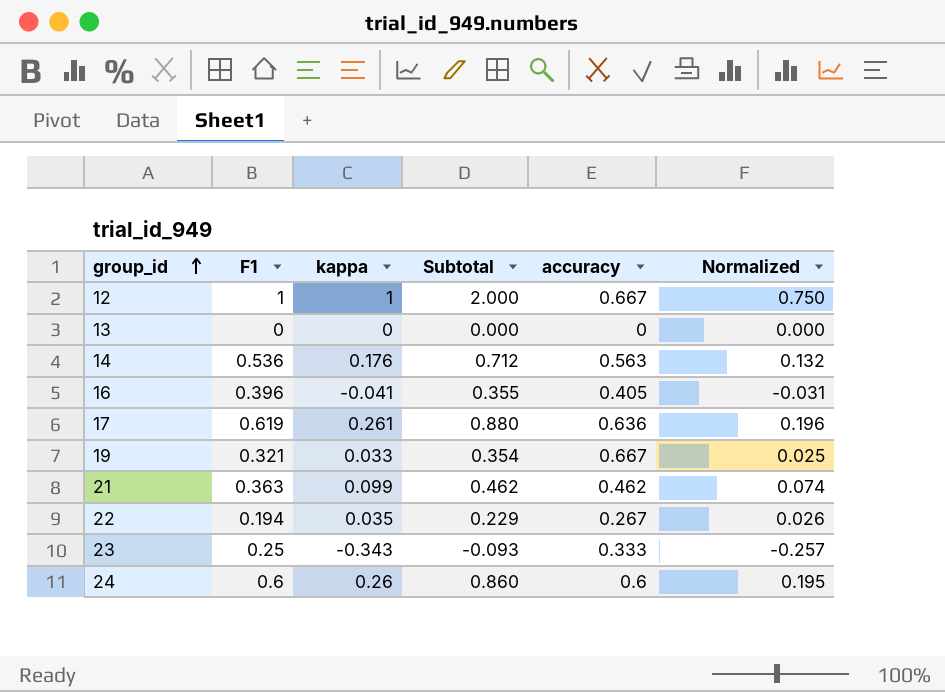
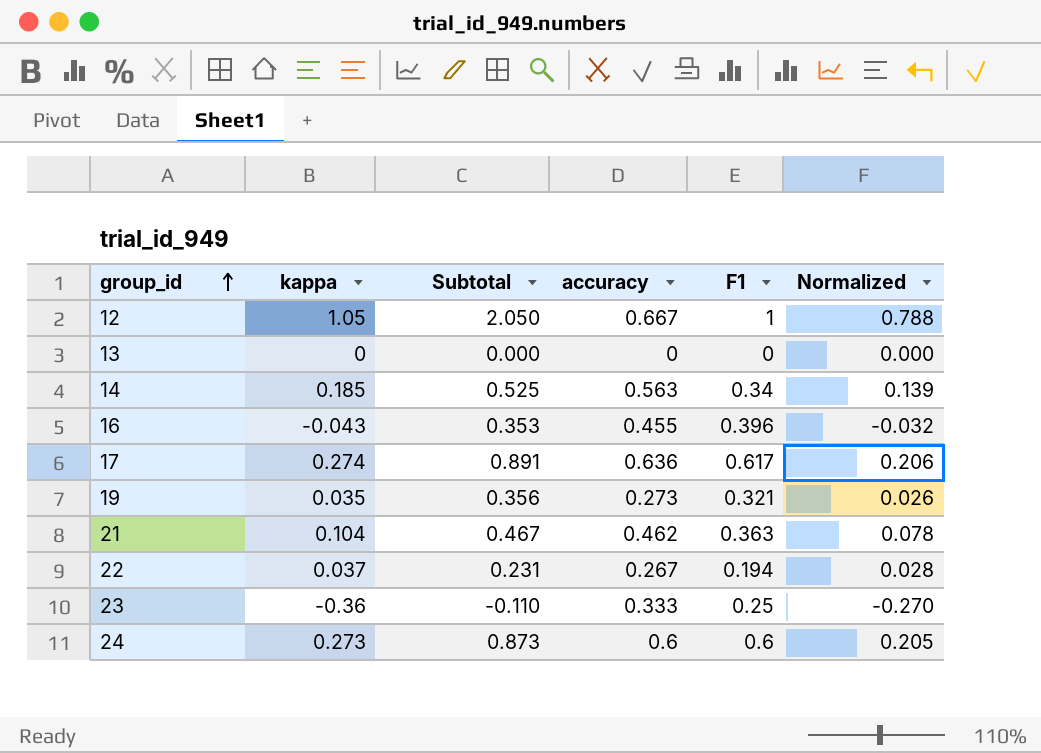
column F1 | position: 2 -> 5
12 | kappa: 1 -> 1.05
12 | Subtotal: 2.000 -> 2.050
12 | Normalized: 0.750 -> 0.788
14 | kappa: 0.176 -> 0.185
14 | Subtotal: 0.712 -> 0.525
14 | F1: 0.536 -> 0.34
14 | Normalized: 0.132 -> 0.139
16 | kappa: -0.041 -> -0.043
16 | Subtotal: 0.355 -> 0.353
16 | accuracy: 0.405 -> 0.455
16 | Normalized: -0.031 -> -0.032
17 | kappa: 0.261 -> 0.274
17 | Subtotal: 0.880 -> 0.891
17 | F1: 0.619 -> 0.617
17 | Normalized: 0.196 -> 0.206
19 | kappa: 0.033 -> 0.035
19 | Subtotal: 0.354 -> 0.356
19 | accuracy: 0.667 -> 0.273
19 | Normalized: 0.025 -> 0.026
21 | kappa: 0.099 -> 0.104
21 | Subtotal: 0.462 -> 0.467
21 | Normalized: 0.074 -> 0.078
22 | kappa: 0.035 -> 0.037
22 | Subtotal: 0.229 -> 0.231
22 | Normalized: 0.026 -> 0.028
23 | kappa: -0.343 -> -0.36
23 | Subtotal: -0.093 -> -0.110
23 | Normalized: -0.257 -> -0.270
24 | kappa: 0.26 -> 0.273
24 | Subtotal: 0.860 -> 0.873
24 | Normalized: 0.195 -> 0.205

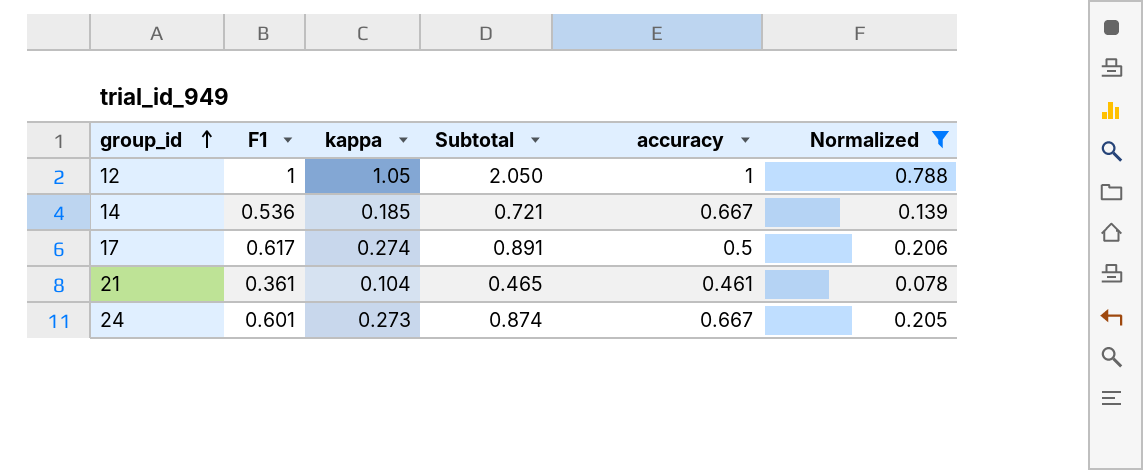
filter: none -> Normalized >= 0.078
column F1 | position: 5 -> 2
12 | accuracy: 0.667 -> 1
14 | F1: 0.34 -> 0.536
14 | Subtotal: 0.525 -> 0.721
14 | accuracy: 0.563 -> 0.667
17 | accuracy: 0.636 -> 0.5
21 | F1: 0.363 -> 0.361
21 | Subtotal: 0.467 -> 0.465
21 | accuracy: 0.462 -> 0.461
24 | F1: 0.6 -> 0.601
24 | Subtotal: 0.873 -> 0.874
24 | accuracy: 0.6 -> 0.667

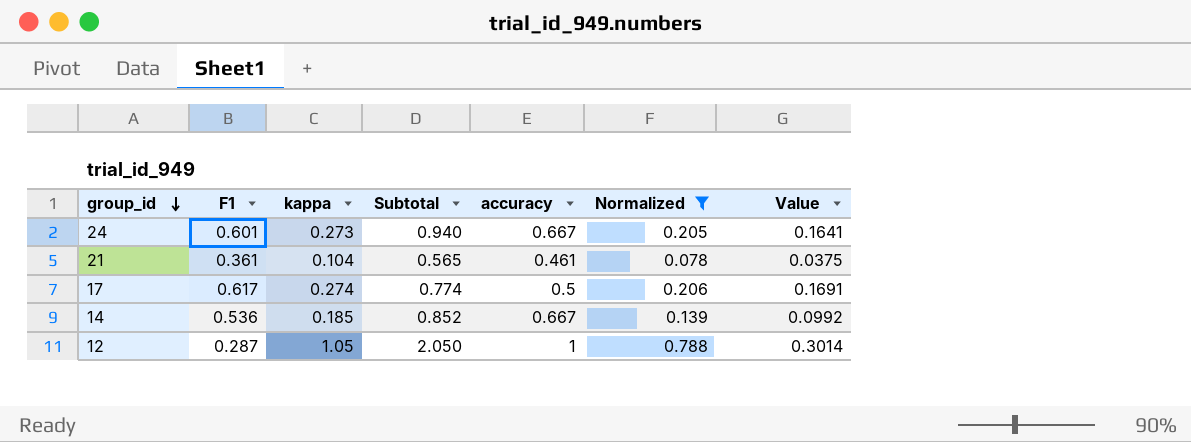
row order: group_id ascending -> group_id descending
column Subtotal | formula: [F1] + [kappa] -> [kappa] + [accuracy]
column Value | formula: none -> [F1] * [kappa]
12 | F1: 1 -> 0.287

